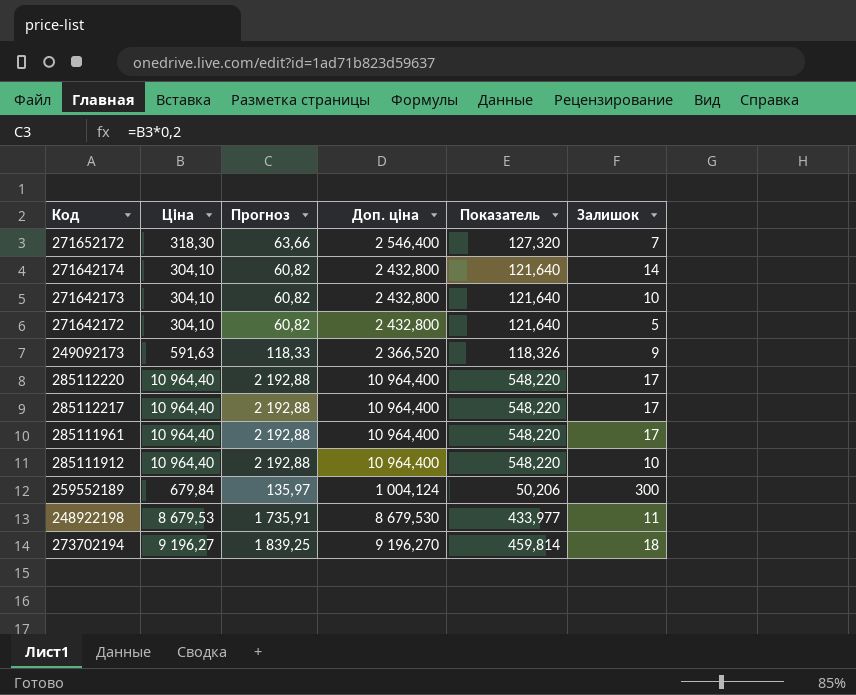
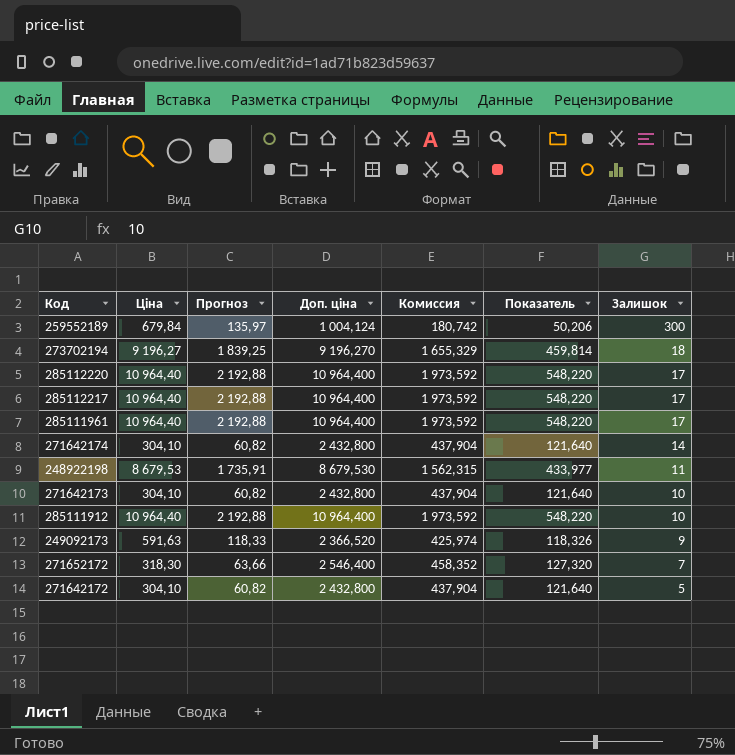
row order: none -> Залишок descending
column Комиссия | formula: none -> [Доп. ціна] * 0,18

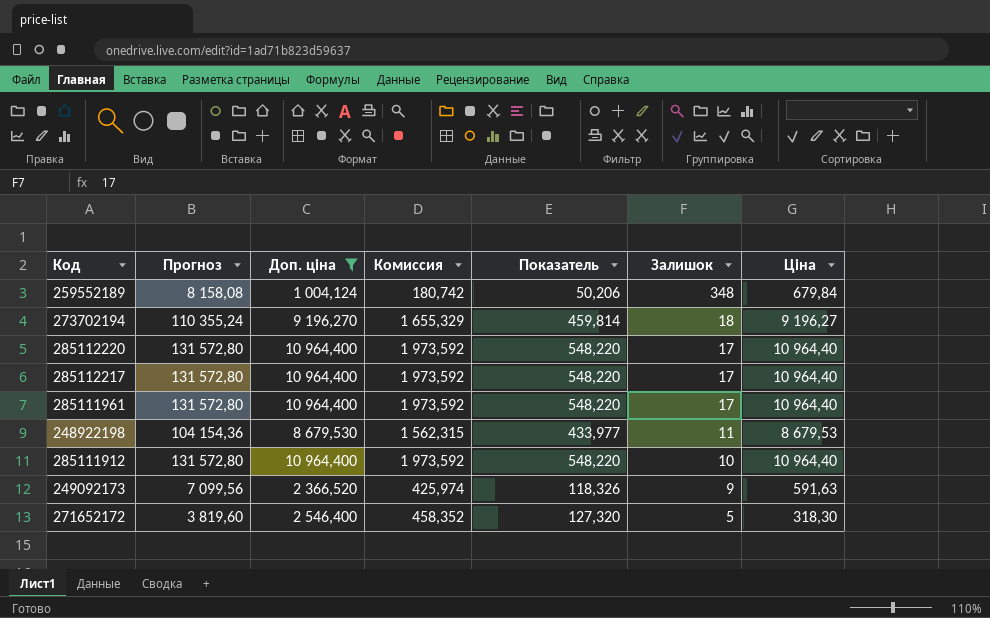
filter: none -> Доп. ціна != 2 432,800
column Прогноз | formula: [Ціна] * 0,2 -> [Ціна] * 12
column Ціна | position: 2 -> 7
259552189 | Залишок: 300 -> 348
271652172 | Залишок: 7 -> 5

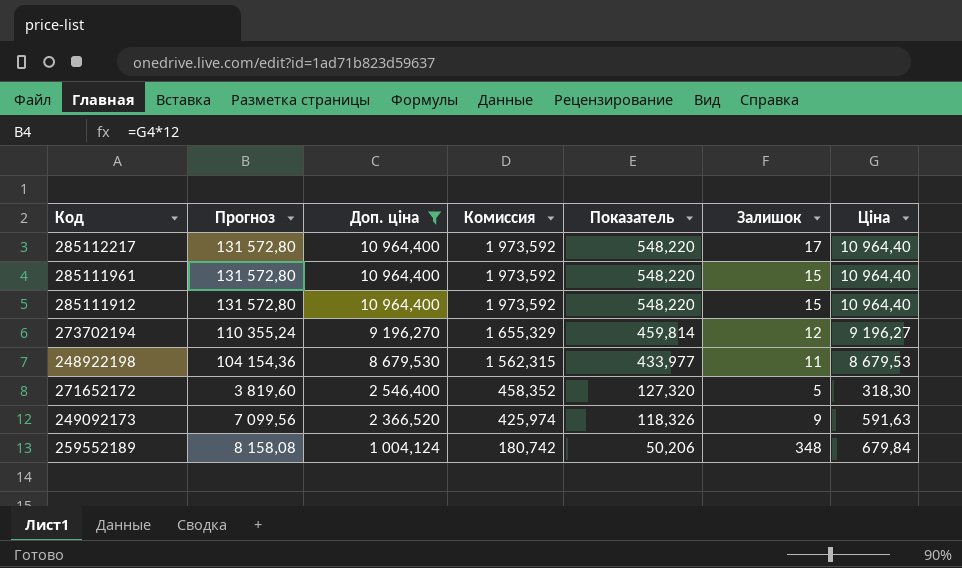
row order: Залишок descending -> Доп. ціна descending
row 285112220: 131 572,80 | 10 964,400 | 1 973,592 | 548,220 | 17 | 10 964,40 -> none
285111961 | Залишок: 17 -> 15
285111912 | Залишок: 10 -> 15
273702194 | Залишок: 18 -> 12

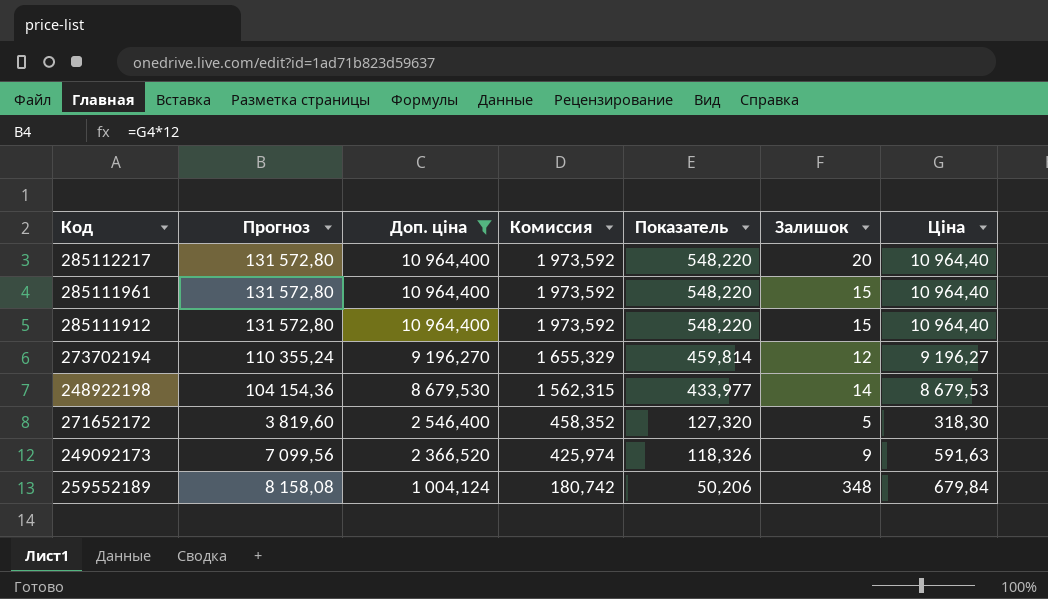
285112217 | Залишок: 17 -> 20
248922198 | Залишок: 11 -> 14

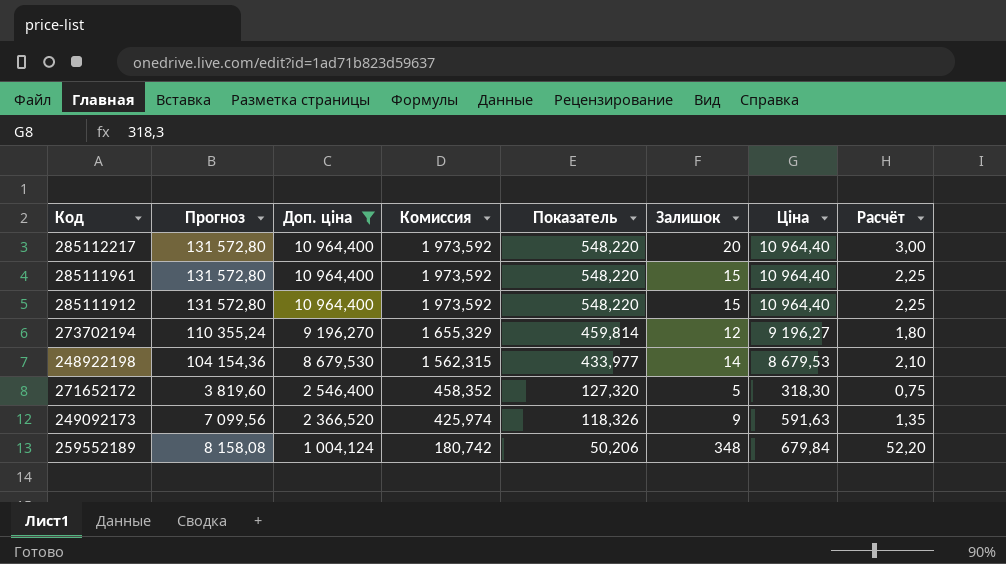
column Расчёт | formula: none -> [Залишок] * 0,15

